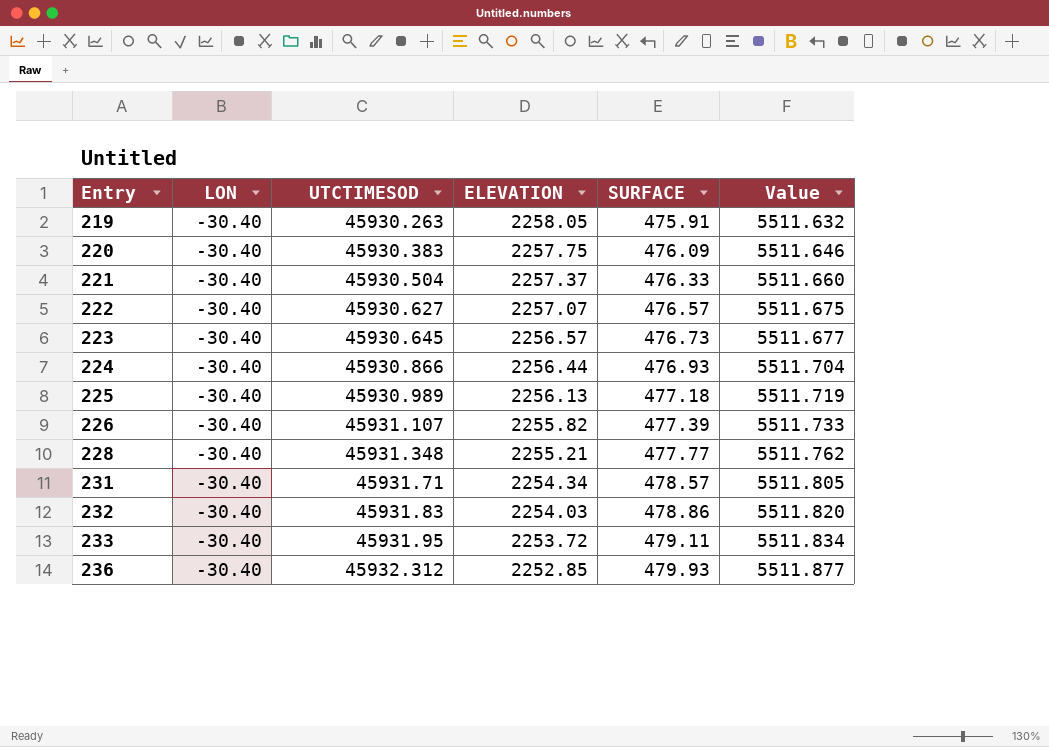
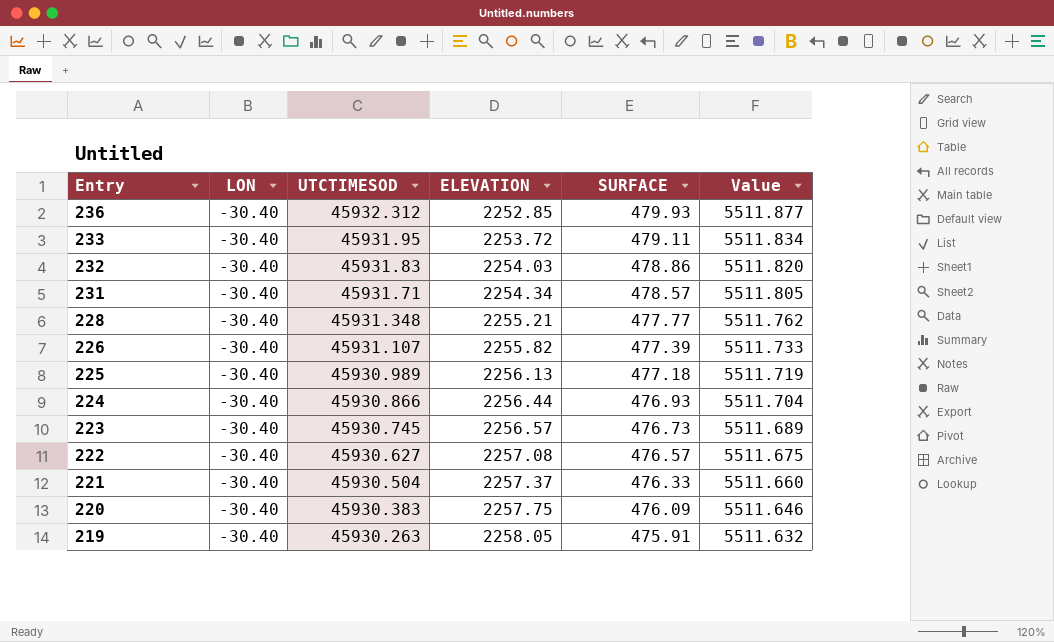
row order: Entry ascending -> Entry descending
223 | UTCTIMESOD: 45930.645 -> 45930.745
223 | Value: 5511.677 -> 5511.689
222 | ELEVATION: 2257.07 -> 2257.08

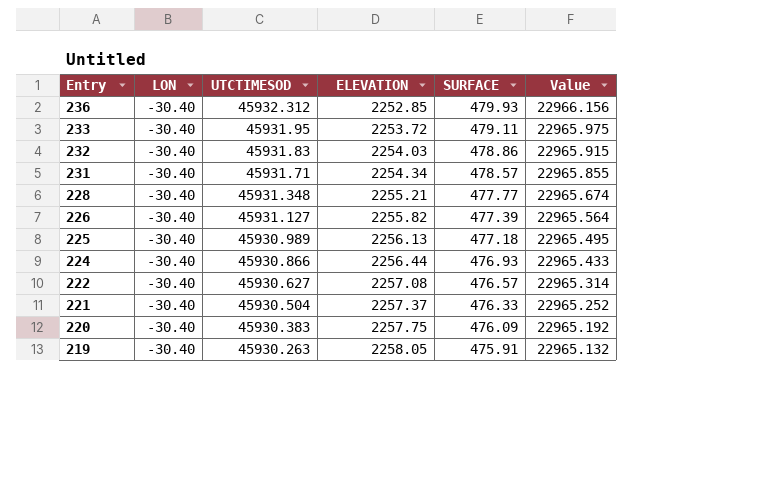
column Value | formula: [UTCTIMESOD] * 0.12 -> [UTCTIMESOD] * 0.5
row 223: -30.40 | 45930.745 | 2256.57 | 476.73 | 5511.689 -> none
226 | UTCTIMESOD: 45931.107 -> 45931.127

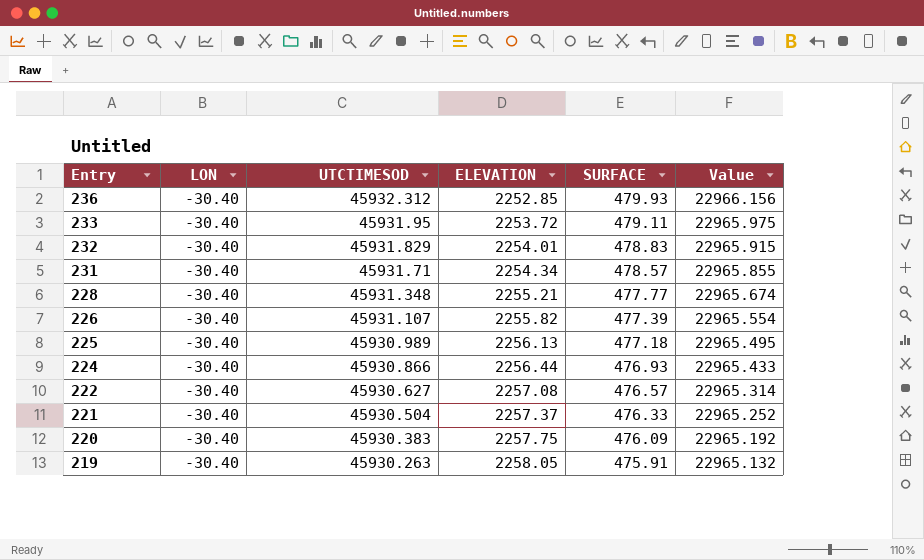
232 | UTCTIMESOD: 45931.83 -> 45931.829
232 | ELEVATION: 2254.03 -> 2254.01
232 | SURFACE: 478.86 -> 478.83
226 | UTCTIMESOD: 45931.127 -> 45931.107
226 | Value: 22965.564 -> 22965.554

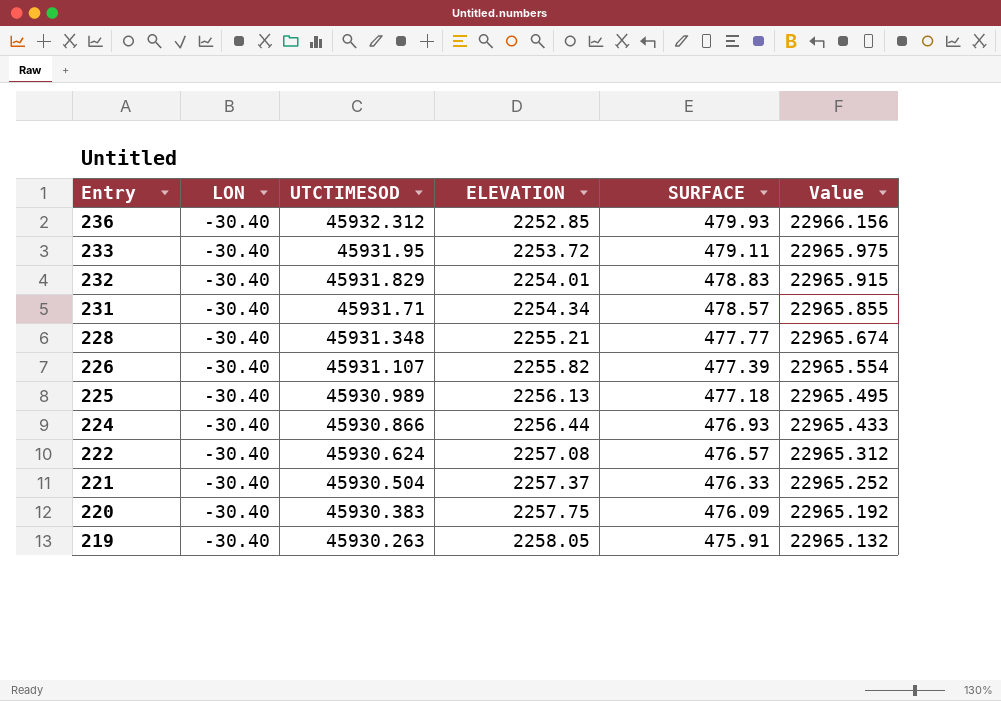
222 | UTCTIMESOD: 45930.627 -> 45930.624
222 | Value: 22965.314 -> 22965.312

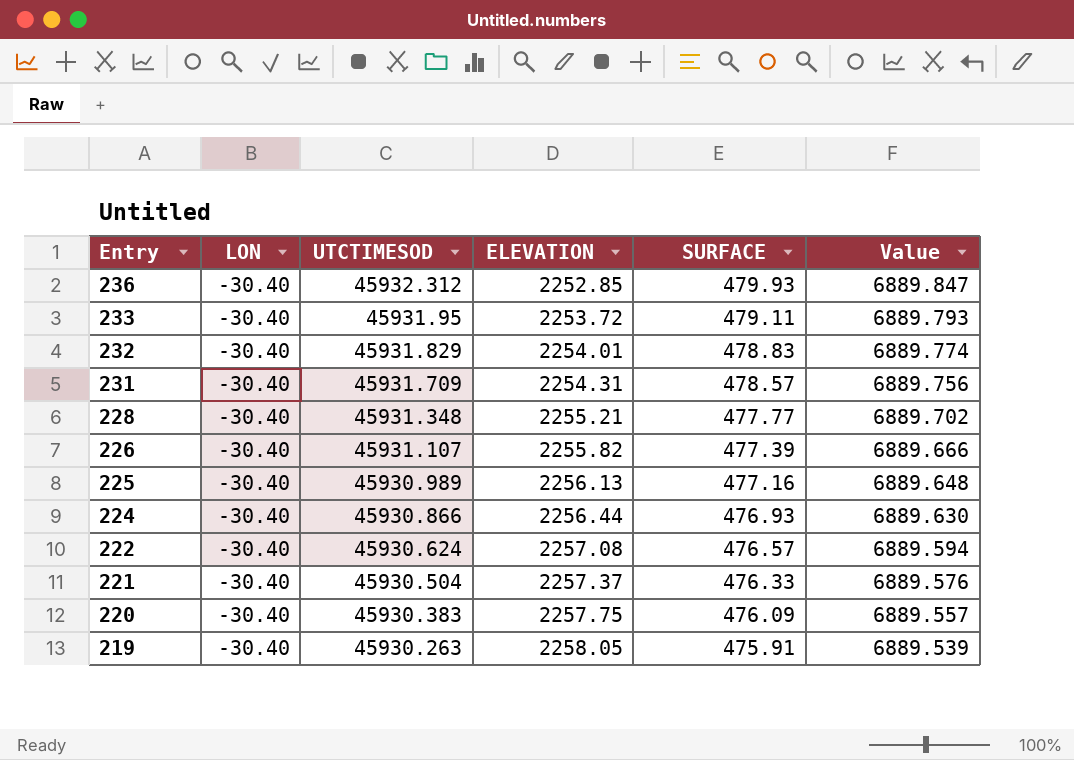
column Value | formula: [UTCTIMESOD] * 0.5 -> [UTCTIMESOD] * 0.15
231 | UTCTIMESOD: 45931.71 -> 45931.709
231 | ELEVATION: 2254.34 -> 2254.31
225 | SURFACE: 477.18 -> 477.16

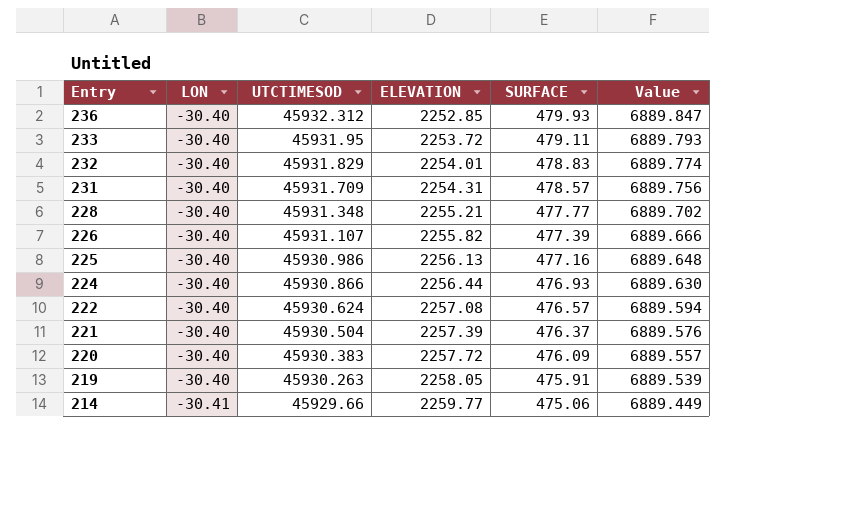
225 | UTCTIMESOD: 45930.989 -> 45930.986
221 | ELEVATION: 2257.37 -> 2257.39
221 | SURFACE: 476.33 -> 476.37
220 | ELEVATION: 2257.75 -> 2257.72
row 214: none -> -30.41 | 45929.66 | 2259.77 | 475.06 | 6889.449

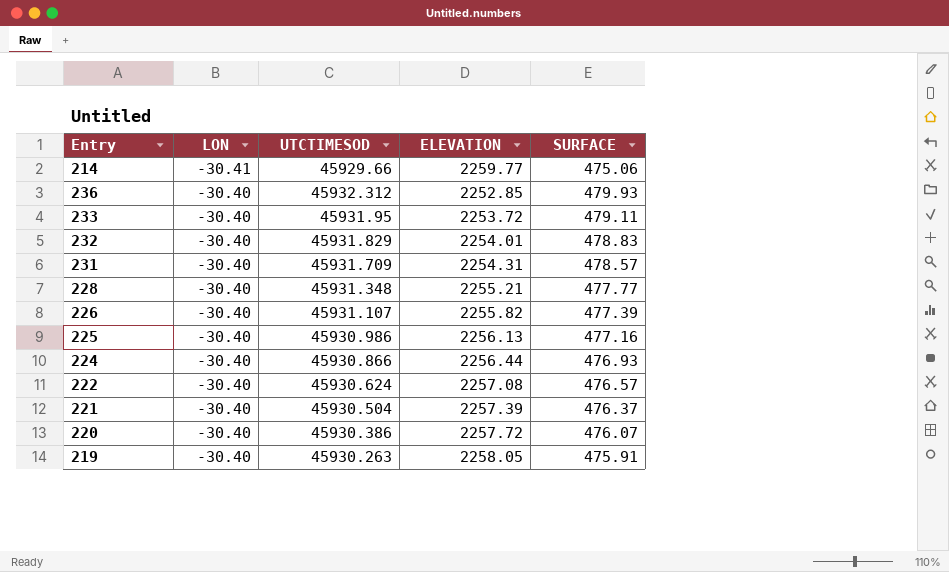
row order: Entry descending -> LON ascending
column Value | formula: [UTCTIMESOD] * 0.15 -> none
220 | UTCTIMESOD: 45930.383 -> 45930.386
220 | SURFACE: 476.09 -> 476.07

